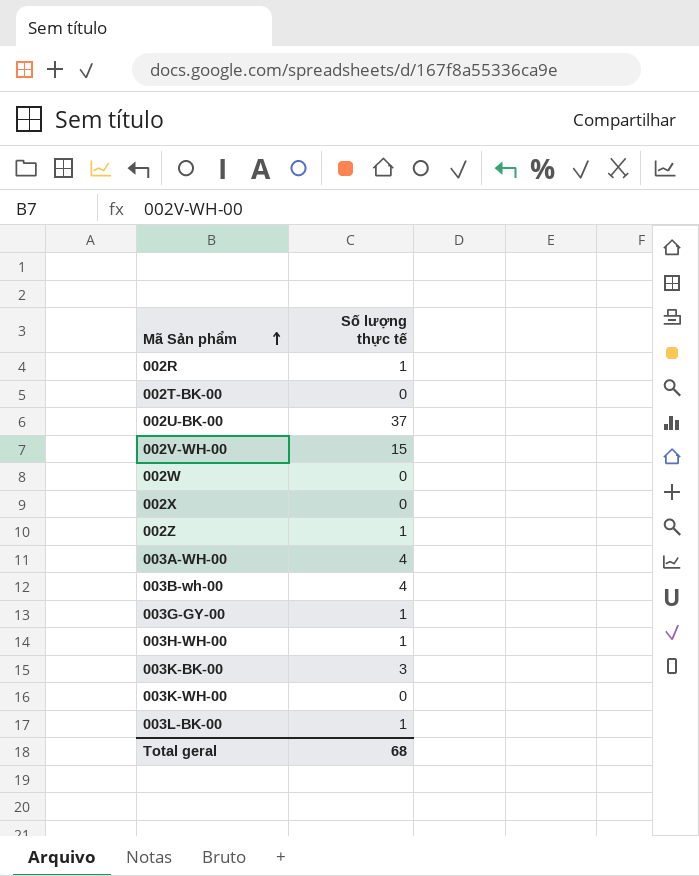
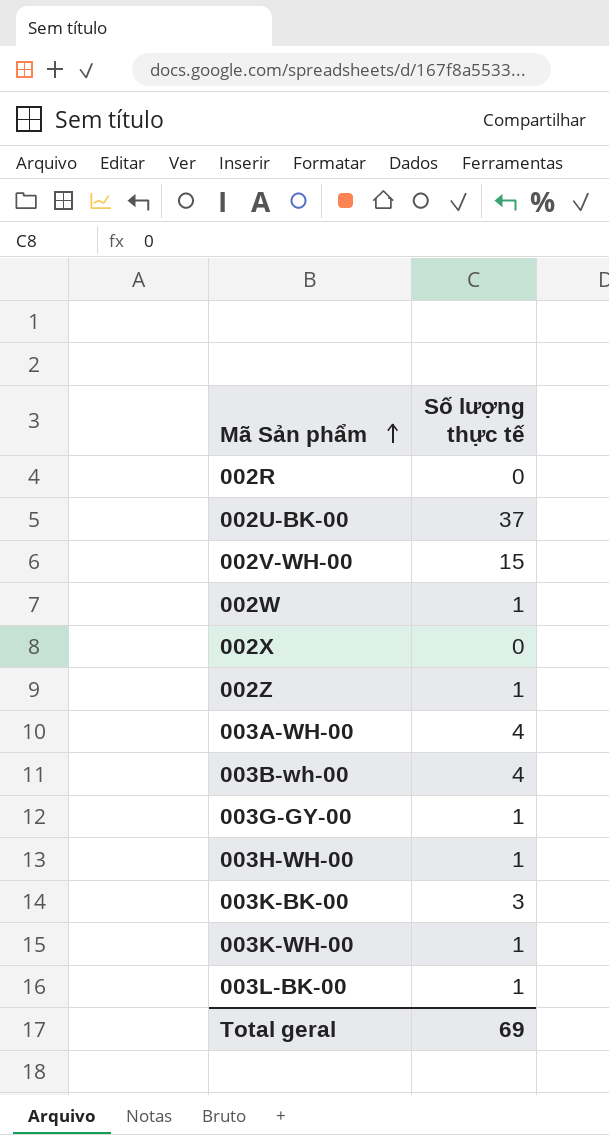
row 002T-BK-00: 0 -> none
002R | Số lượng thực tế: 1 -> 0
002W | Số lượng thực tế: 0 -> 1
003K-WH-00 | Số lượng thực tế: 0 -> 1
Total geral | Số lượng thực tế: 68 -> 69

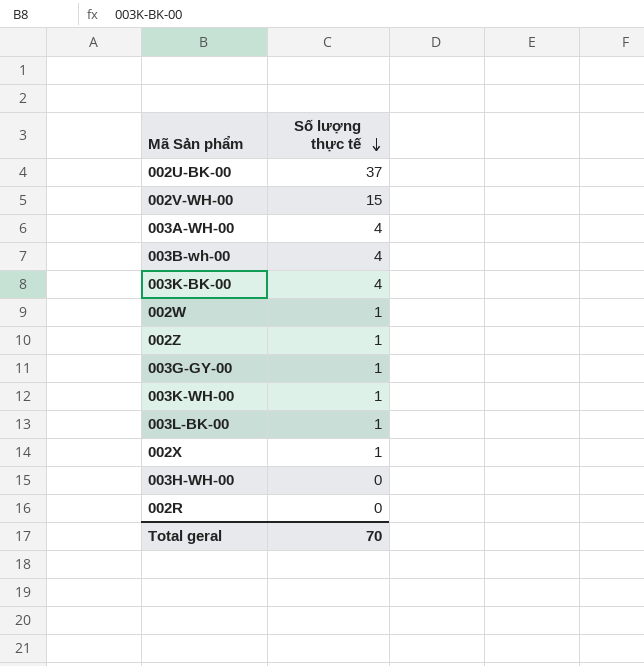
row order: Mã Sản phẩm ascending -> Số lượng thực tế descending
003K-BK-00 | Số lượng thực tế: 3 -> 4
002X | Số lượng thực tế: 0 -> 1
003H-WH-00 | Số lượng thực tế: 1 -> 0
Total geral | Số lượng thực tế: 69 -> 70

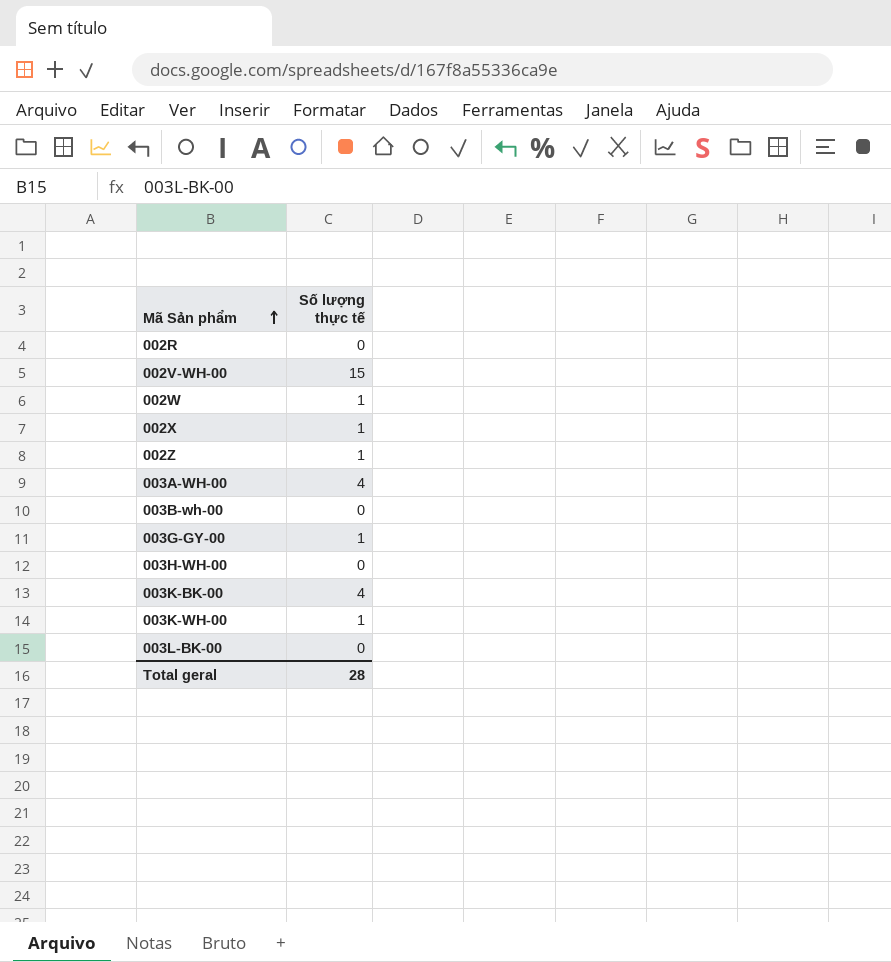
row order: Số lượng thực tế descending -> Mã Sản phẩm ascending
row 002U-BK-00: 37 -> none
003B-wh-00 | Số lượng thực tế: 4 -> 0
003L-BK-00 | Số lượng thực tế: 1 -> 0
Total geral | Số lượng thực tế: 70 -> 28

